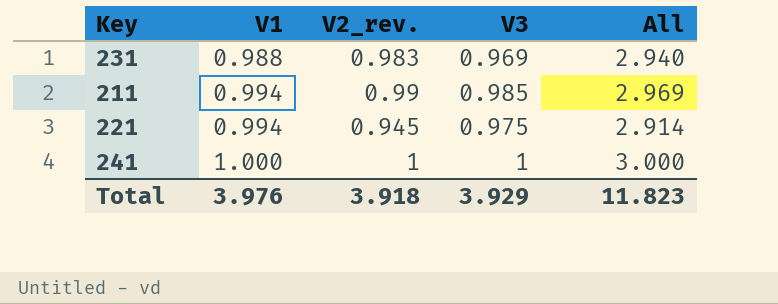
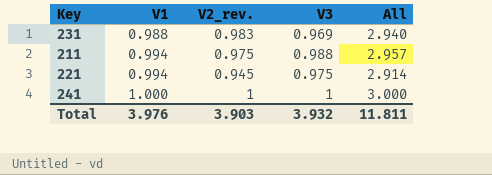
211 | V2_rev.: 0.99 -> 0.975
211 | V3: 0.985 -> 0.988
211 | All: 2.969 -> 2.957
Total | V2_rev.: 3.918 -> 3.903
Total | V3: 3.929 -> 3.932
Total | All: 11.823 -> 11.811

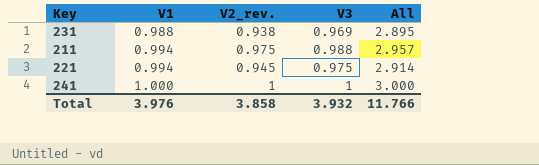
231 | V2_rev.: 0.983 -> 0.938
231 | All: 2.940 -> 2.895
Total | V2_rev.: 3.903 -> 3.858
Total | All: 11.811 -> 11.766

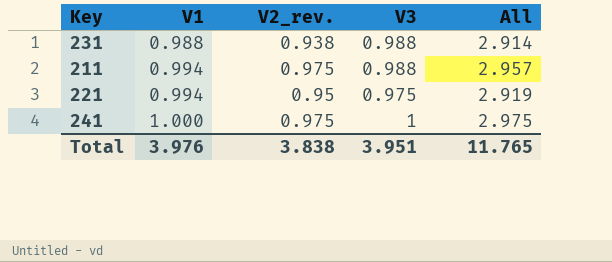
231 | V3: 0.969 -> 0.988
231 | All: 2.895 -> 2.914
221 | V2_rev.: 0.945 -> 0.95
221 | All: 2.914 -> 2.919
241 | V2_rev.: 1 -> 0.975
241 | All: 3.000 -> 2.975
Total | V2_rev.: 3.858 -> 3.838
Total | V3: 3.932 -> 3.951
Total | All: 11.766 -> 11.765

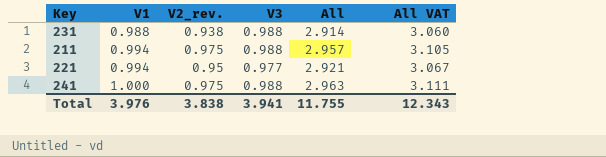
column All VAT | formula: none -> [All] * 1.05
221 | V3: 0.975 -> 0.977
221 | All: 2.919 -> 2.921
241 | V3: 1 -> 0.988
241 | All: 2.975 -> 2.963
Total | V3: 3.951 -> 3.941
Total | All: 11.765 -> 11.755

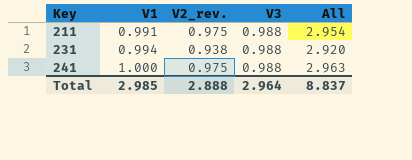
row order: V1 ascending -> Key ascending
column All VAT | formula: [All] * 1.05 -> none
row 221: 0.994 | 0.95 | 0.977 | 2.921 | 3.067 -> none
211 | V1: 0.994 -> 0.991
211 | All: 2.957 -> 2.954
231 | V1: 0.988 -> 0.994
231 | All: 2.914 -> 2.920
Total | V1: 3.976 -> 2.985
Total | V2_rev.: 3.838 -> 2.888
Total | V3: 3.941 -> 2.964
Total | All: 11.755 -> 8.837

